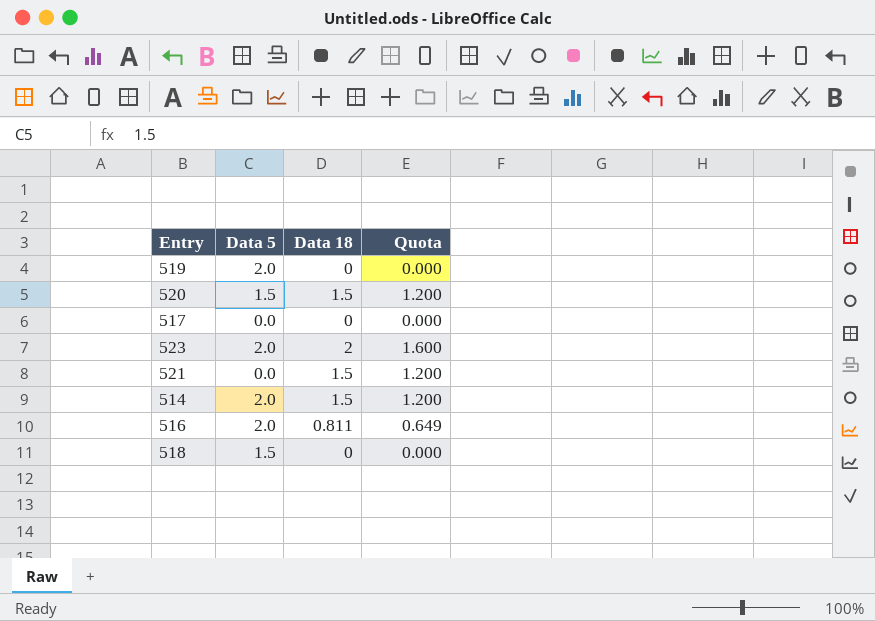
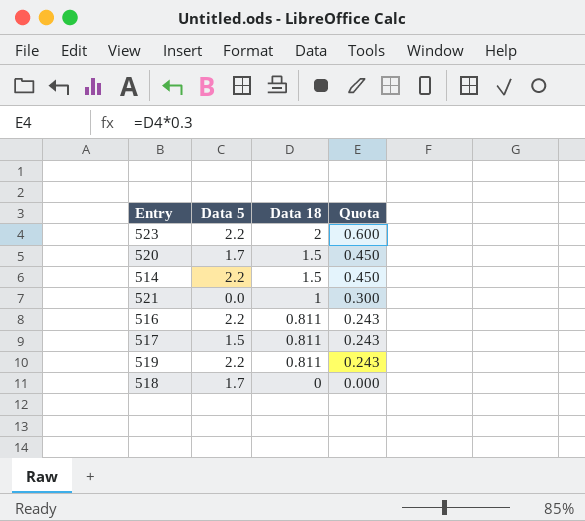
row order: none -> Data 18 descending
column Quota | formula: [Data 18] * 0.8 -> [Data 18] * 0.3
523 | Data 5: 2.0 -> 2.2
520 | Data 5: 1.5 -> 1.7
514 | Data 5: 2.0 -> 2.2
521 | Data 18: 1.5 -> 1
516 | Data 5: 2.0 -> 2.2
517 | Data 5: 0.0 -> 1.5
517 | Data 18: 0 -> 0.811
519 | Data 5: 2.0 -> 2.2
519 | Data 18: 0 -> 0.811
518 | Data 5: 1.5 -> 1.7

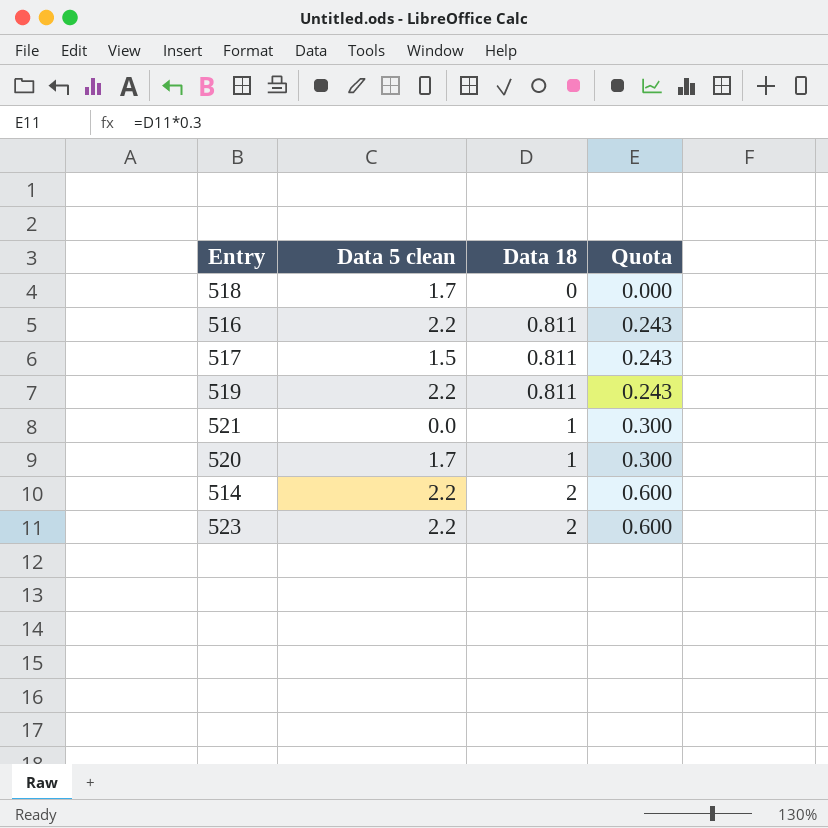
row order: Data 18 descending -> Data 18 ascending
column name: Data 5 -> Data 5 clean
520 | Data 18: 1.5 -> 1
520 | Quota: 0.450 -> 0.300
514 | Data 18: 1.5 -> 2
514 | Quota: 0.450 -> 0.600

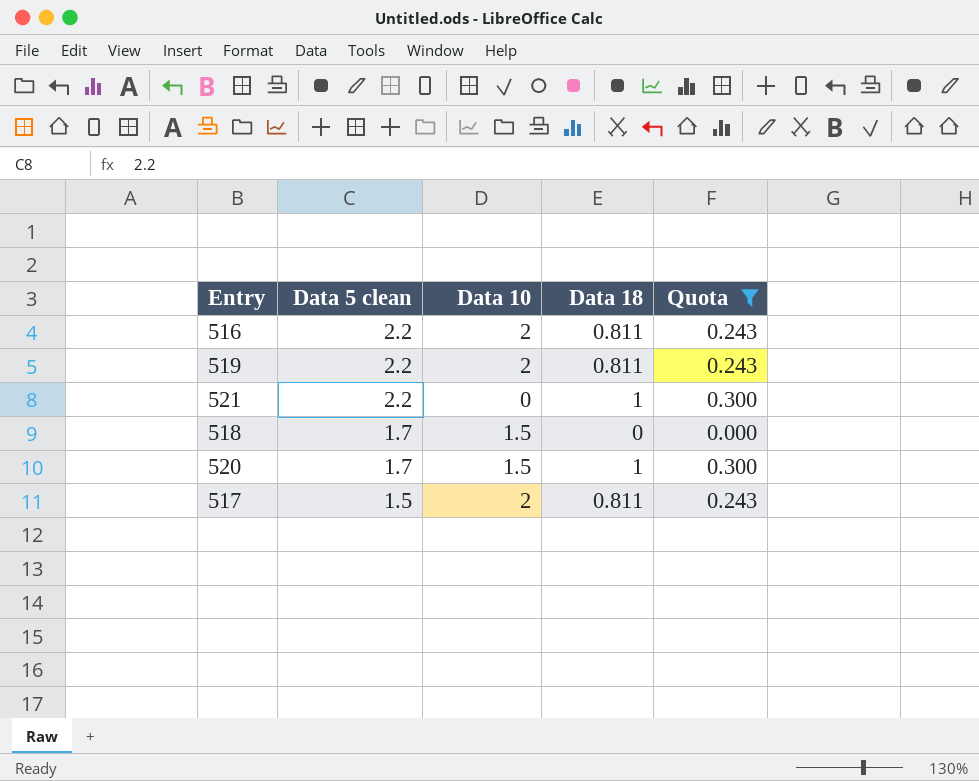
filter: none -> Quota != 0.600
row order: Data 18 ascending -> Data 5 clean descending
column Data 10 | position: none -> 3
521 | Data 5 clean: 0.0 -> 2.2

